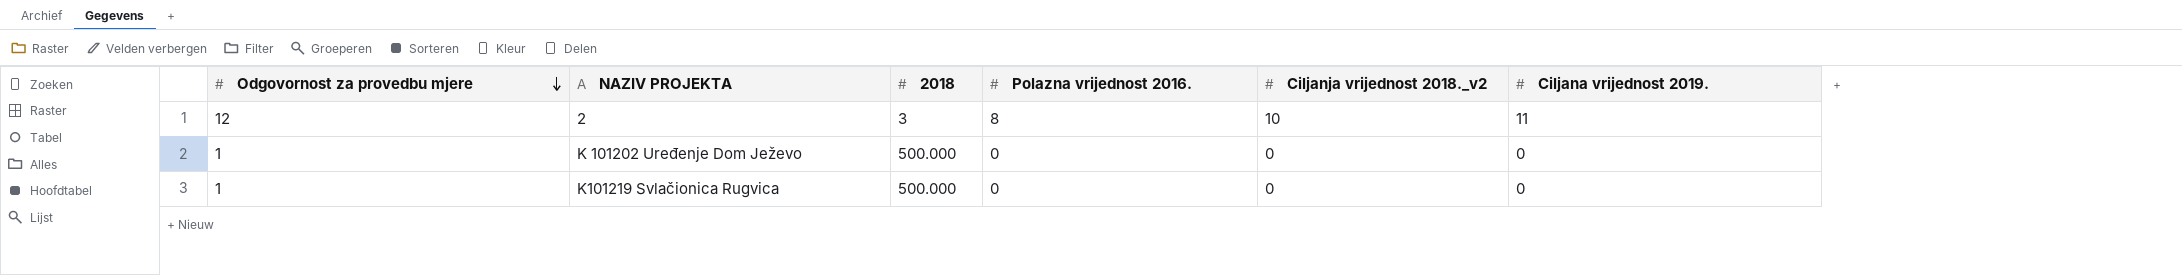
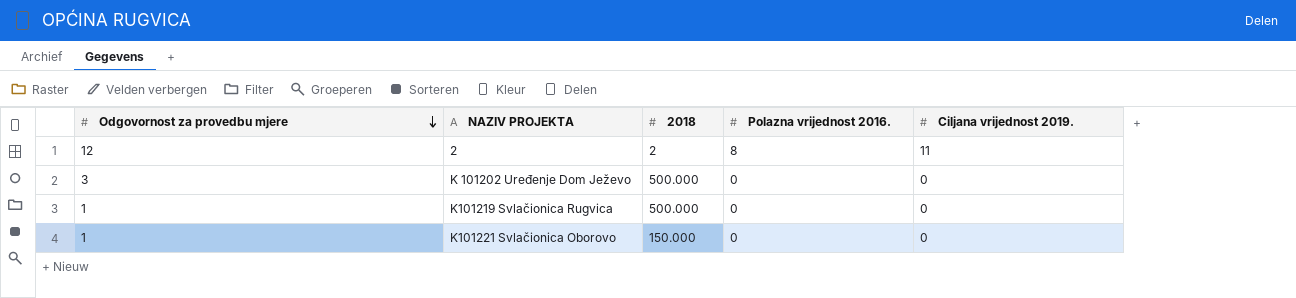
column Ciljanja vrijednost 2018._v2 | position: 5 -> none
2 | 2018: 3 -> 2
K 101202 Uređenje Dom Ježevo | Odgovornost za provedbu mjere: 1 -> 3
row K101221 Svlačionica Oborovo: none -> 1 | 150.000 | 0 | 0

